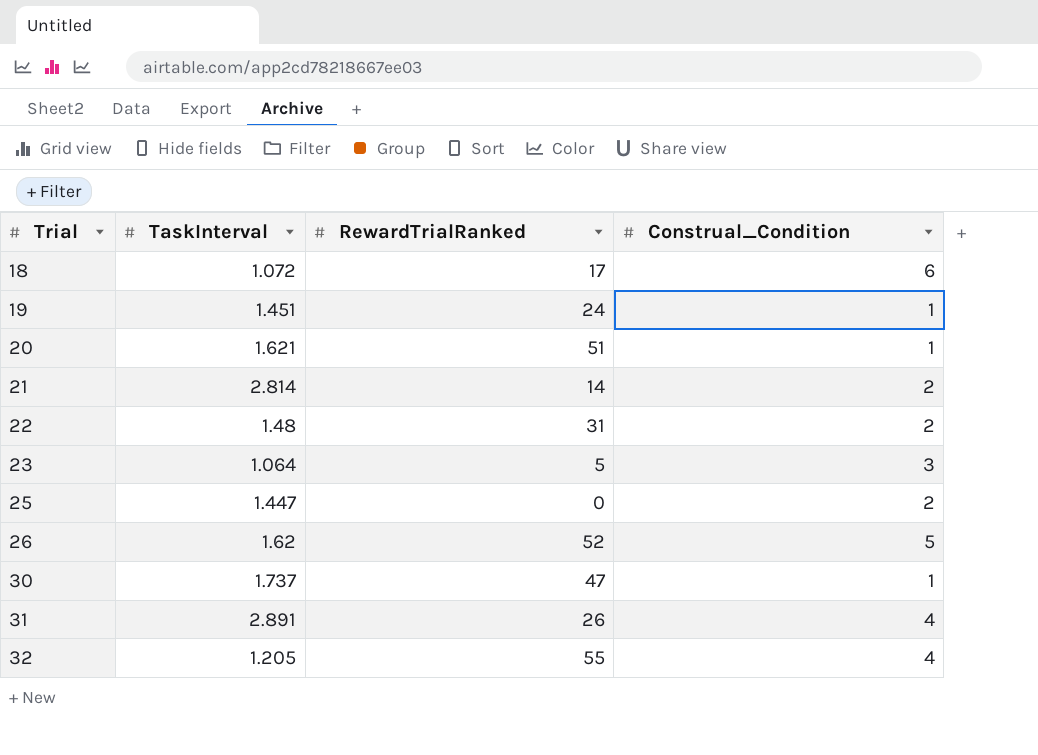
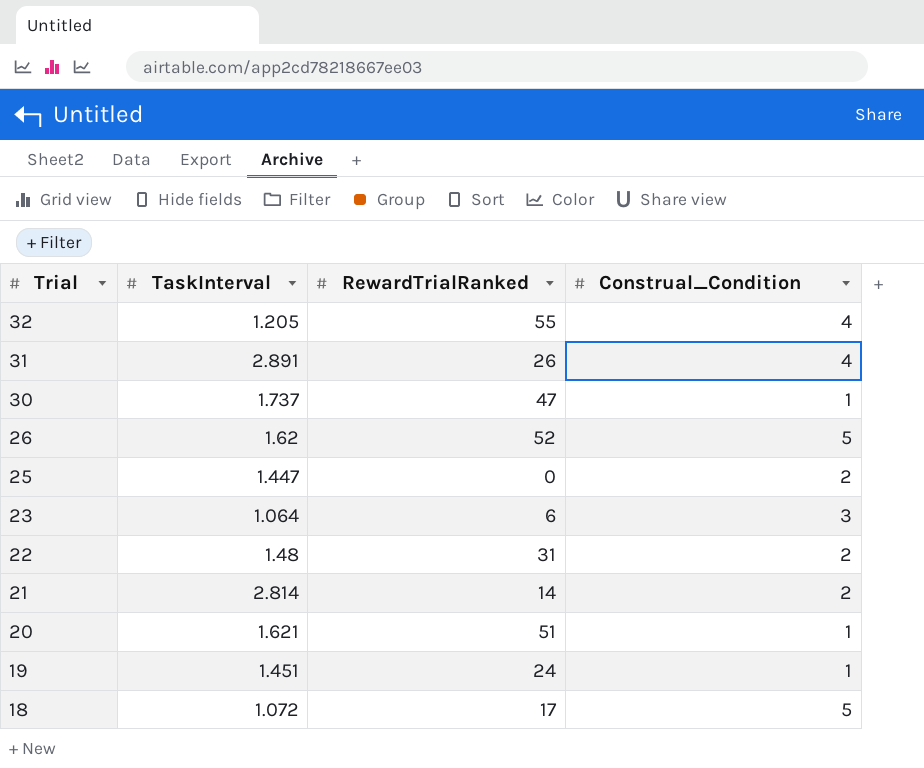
row order: Trial ascending -> Trial descending
23 | RewardTrialRanked: 5 -> 6
18 | Construal_Condition: 6 -> 5

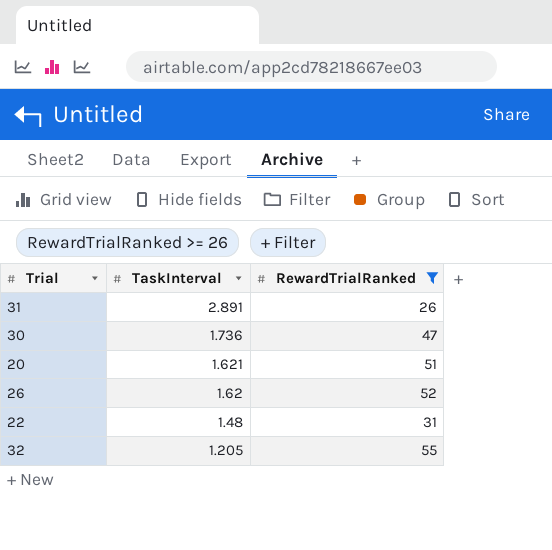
filter: none -> RewardTrialRanked >= 26
row order: Trial descending -> TaskInterval descending
column Construal_Condition | position: 4 -> none
30 | TaskInterval: 1.737 -> 1.736

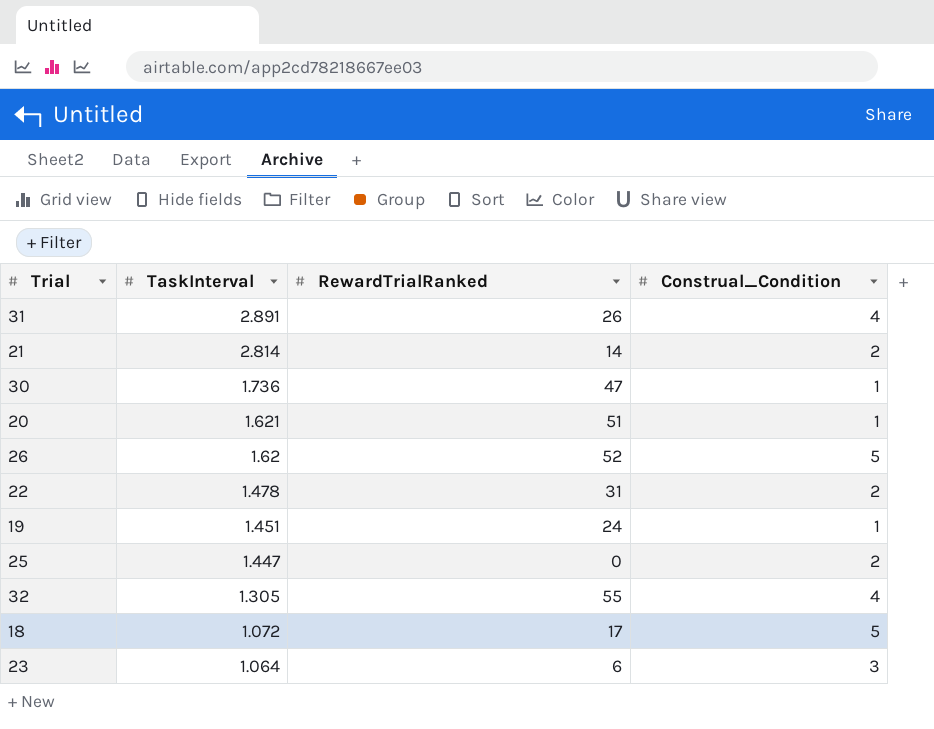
filter: RewardTrialRanked >= 26 -> none
column Construal_Condition | position: none -> 4
22 | TaskInterval: 1.48 -> 1.478
32 | TaskInterval: 1.205 -> 1.305

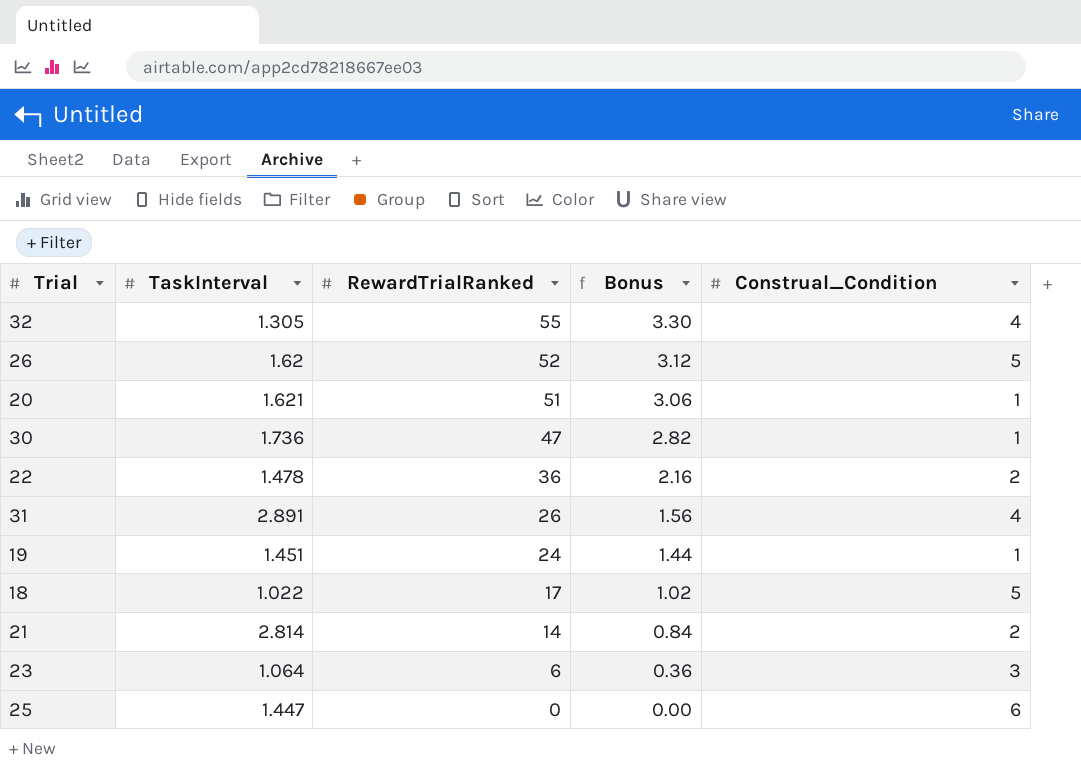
row order: TaskInterval descending -> RewardTrialRanked descending
column Bonus | formula: none -> [RewardTrialRanked] * 0.06
22 | RewardTrialRanked: 31 -> 36
18 | TaskInterval: 1.072 -> 1.022
25 | Construal_Condition: 2 -> 6

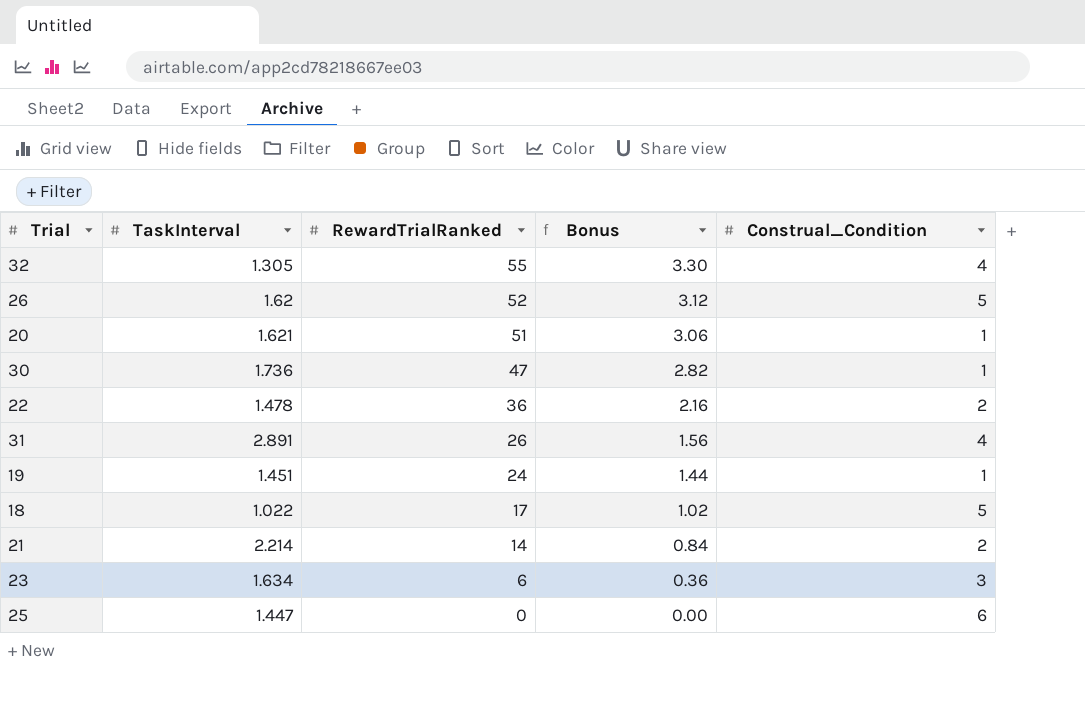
21 | TaskInterval: 2.814 -> 2.214
23 | TaskInterval: 1.064 -> 1.634

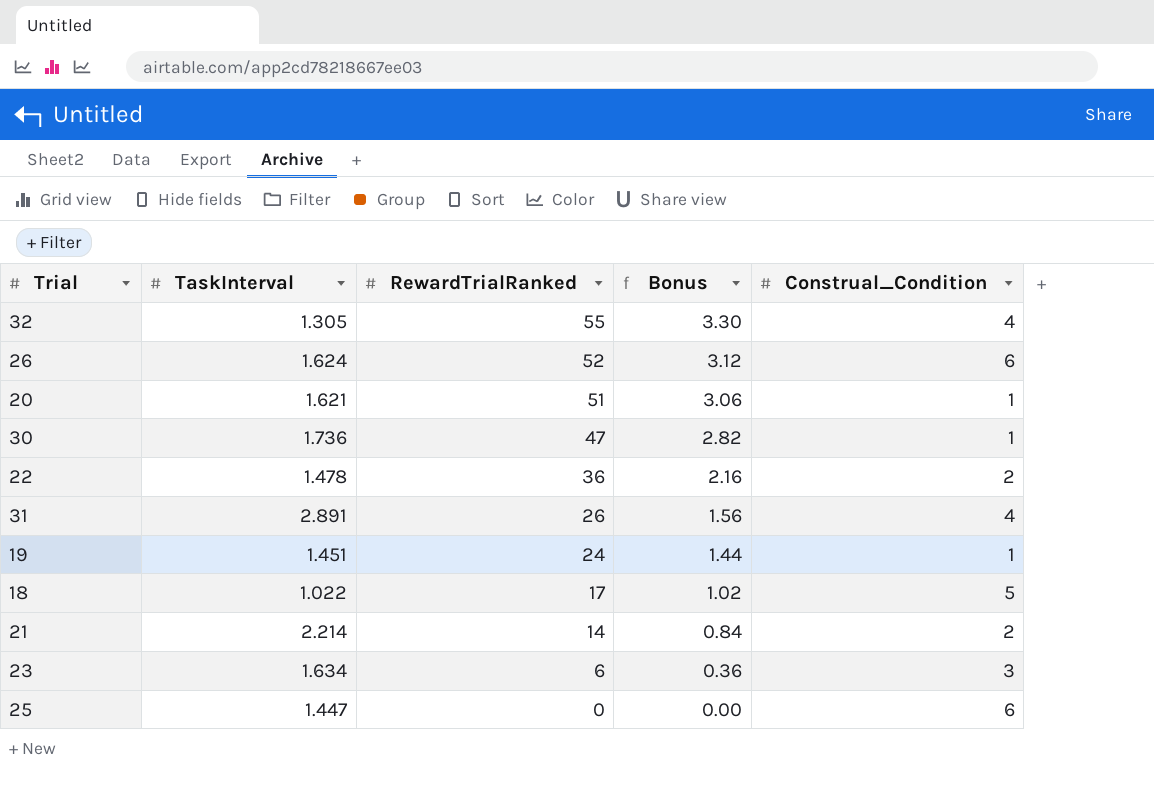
26 | TaskInterval: 1.62 -> 1.624
26 | Construal_Condition: 5 -> 6

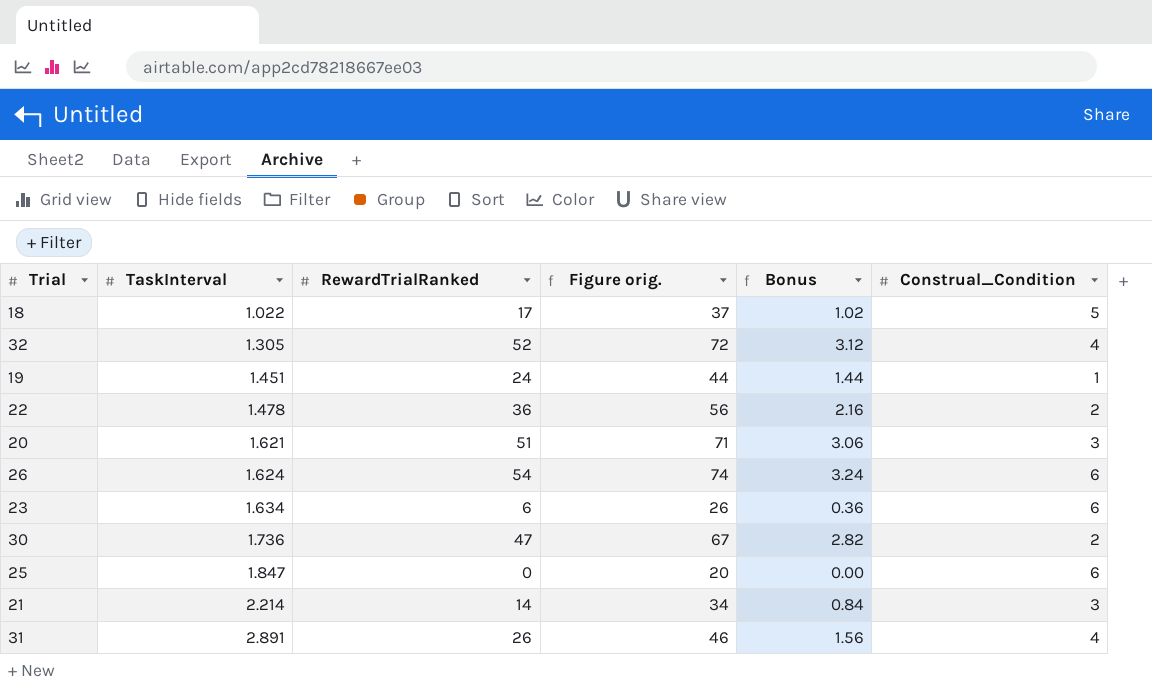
row order: RewardTrialRanked descending -> TaskInterval ascending
column Figure orig. | formula: none -> [RewardTrialRanked] + 20
32 | RewardTrialRanked: 55 -> 52
32 | Bonus: 3.30 -> 3.12
20 | Construal_Condition: 1 -> 3
26 | RewardTrialRanked: 52 -> 54
26 | Bonus: 3.12 -> 3.24
23 | Construal_Condition: 3 -> 6
30 | Construal_Condition: 1 -> 2
25 | TaskInterval: 1.447 -> 1.847
21 | Construal_Condition: 2 -> 3

